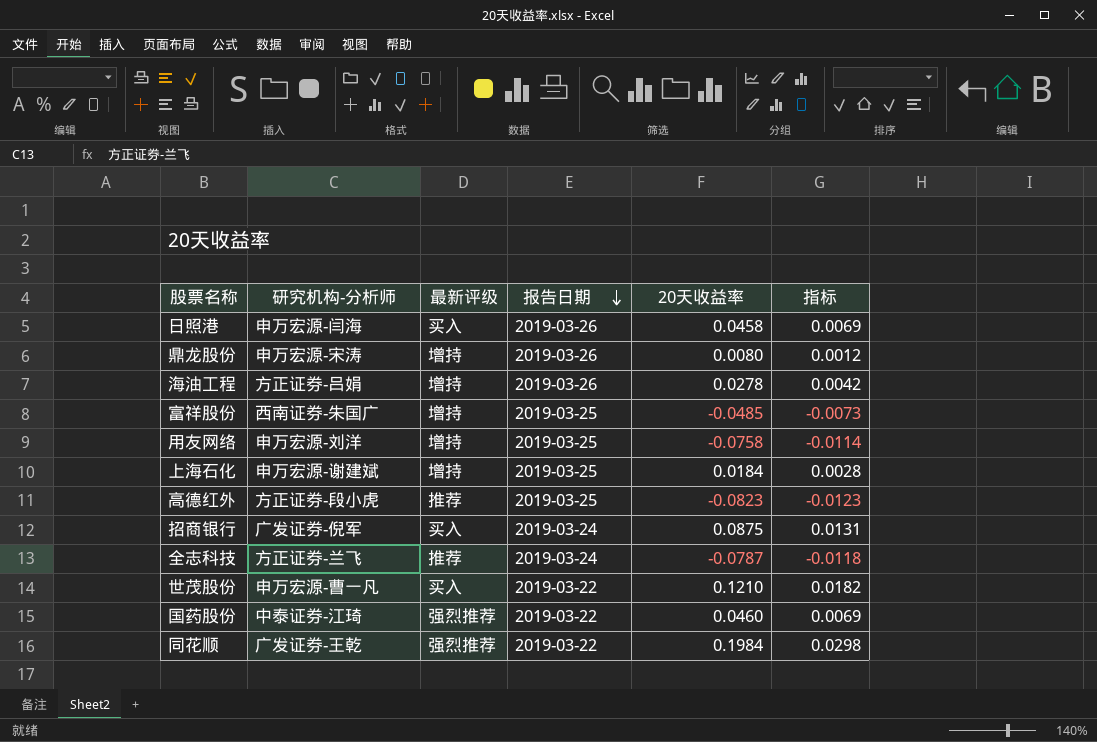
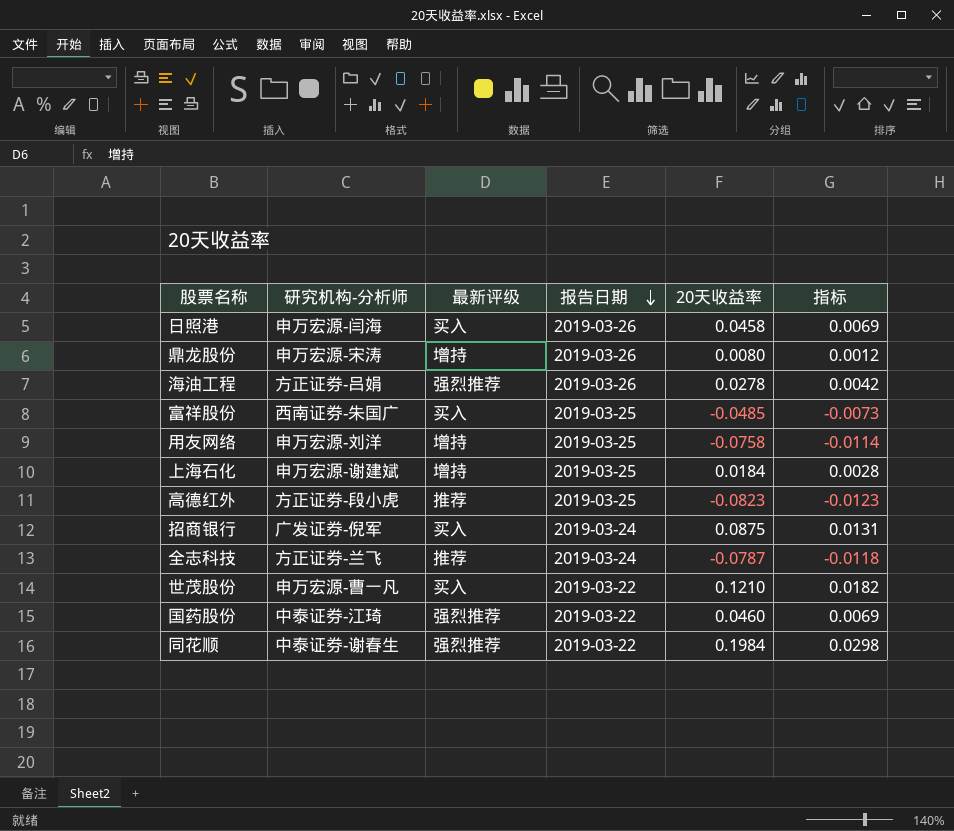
海油工程 | 最新评级: 增持 -> 强烈推荐
富祥股份 | 最新评级: 增持 -> 买入
同花顺 | 研究机构-分析师: 广发证券-王乾 -> 中泰证券-谢春生

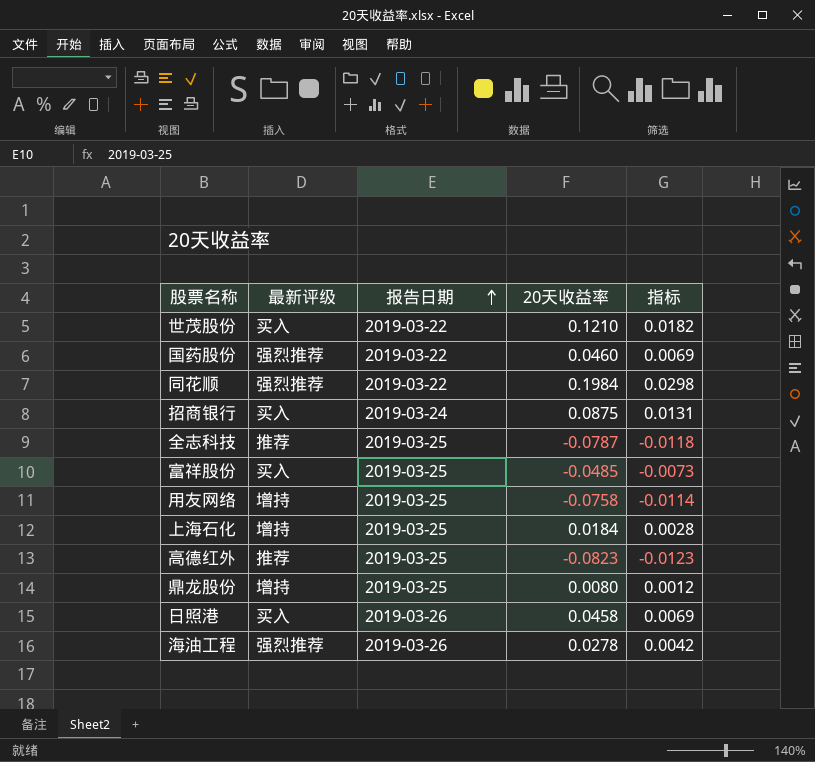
row order: 报告日期 descending -> 报告日期 ascending
column 研究机构-分析师 | position: 2 -> none
全志科技 | 报告日期: 2019-03-24 -> 2019-03-25
鼎龙股份 | 报告日期: 2019-03-26 -> 2019-03-25

